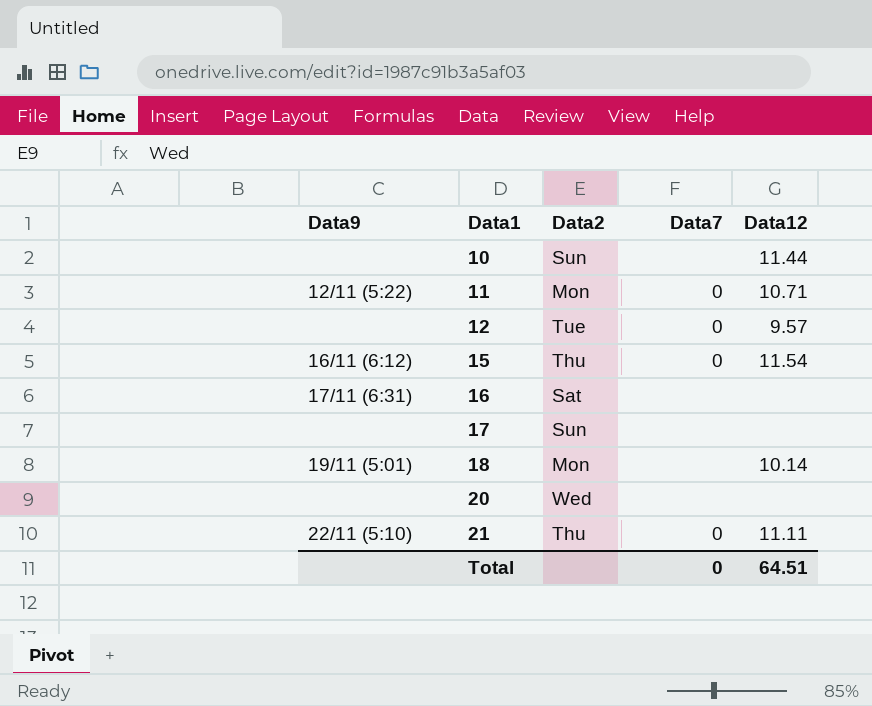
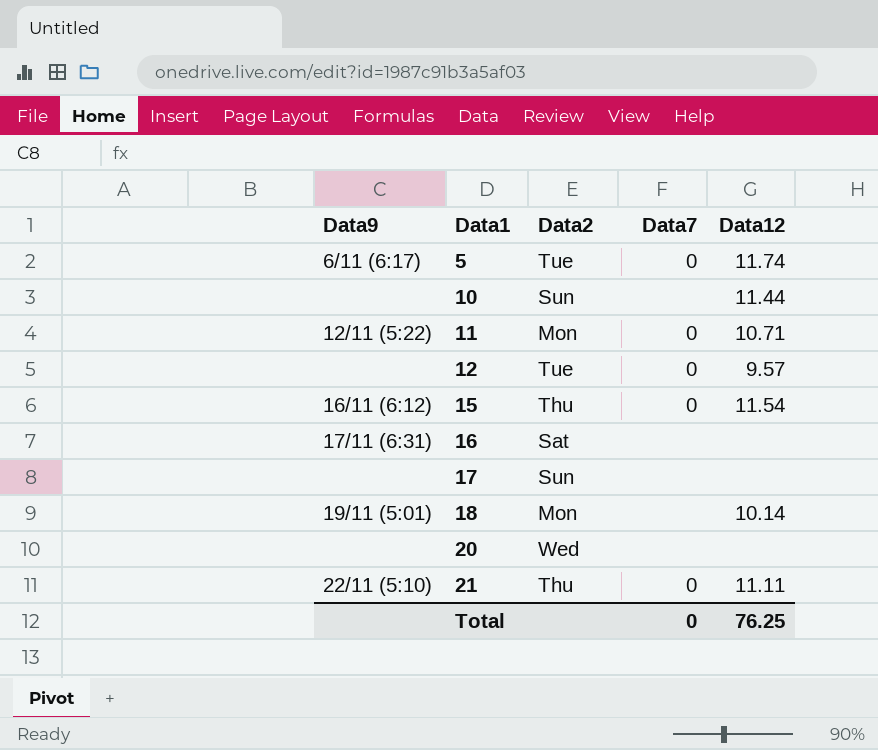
row 5: none -> 6/11 (6:17) | Tue | 0 | 11.74
Total | Data12: 64.51 -> 76.25

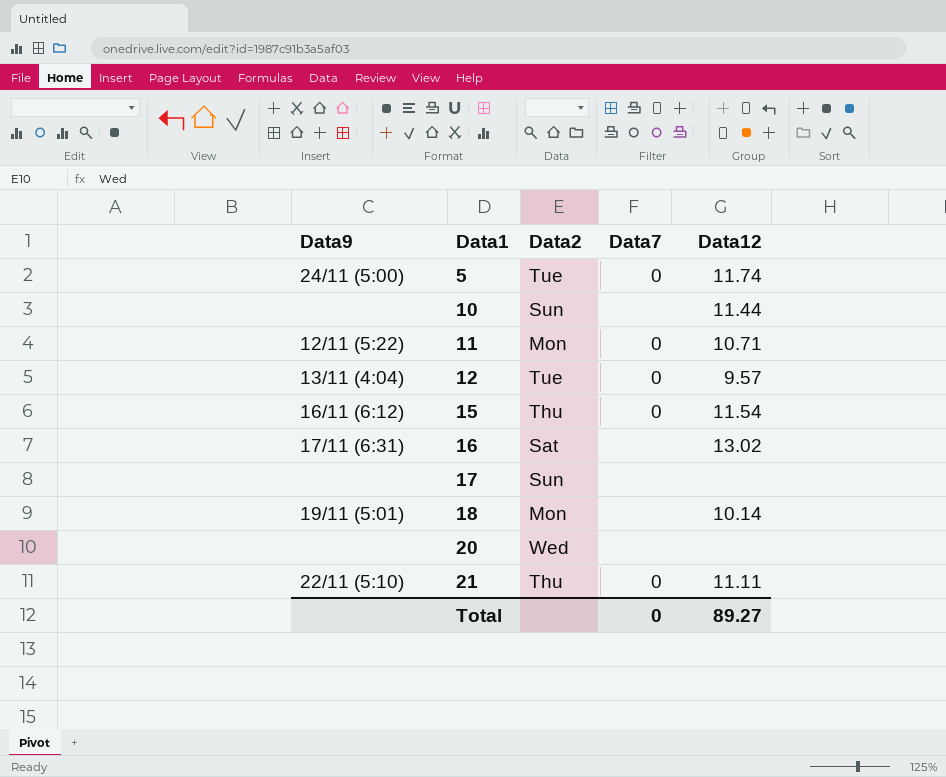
5 | Data9: 6/11 (6:17) -> 24/11 (5:00)
12 | Data9: none -> 13/11 (4:04)
16 | Data12: none -> 13.02
Total | Data12: 76.25 -> 89.27

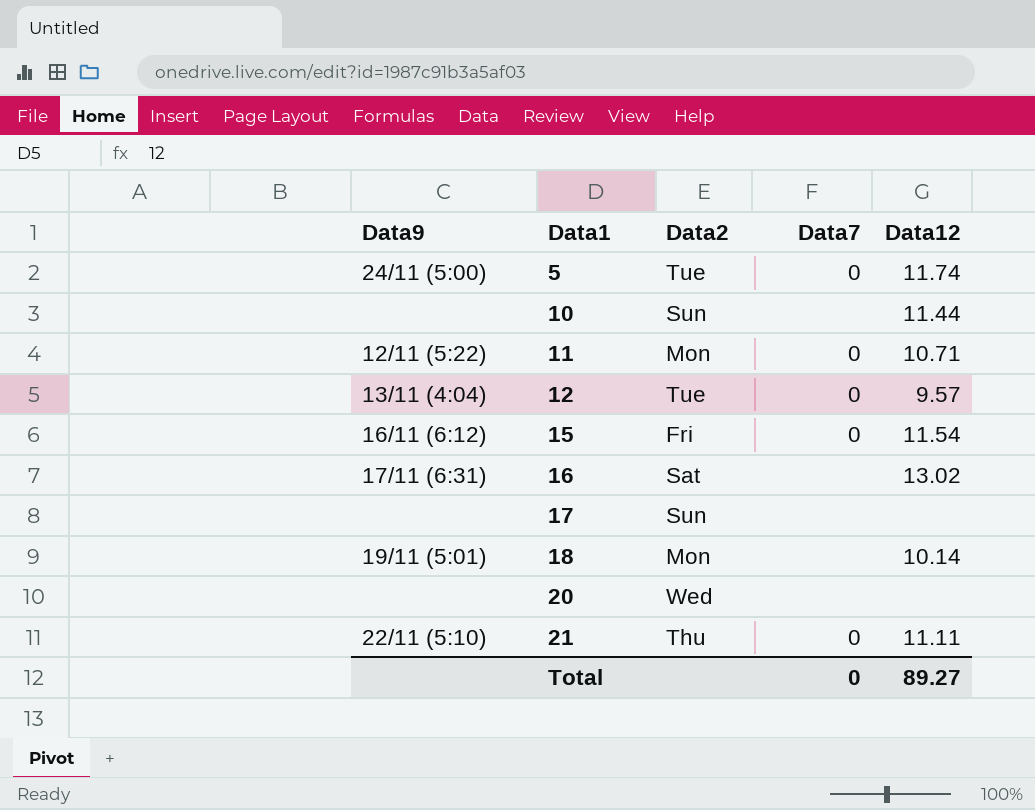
15 | Data2: Thu -> Fri

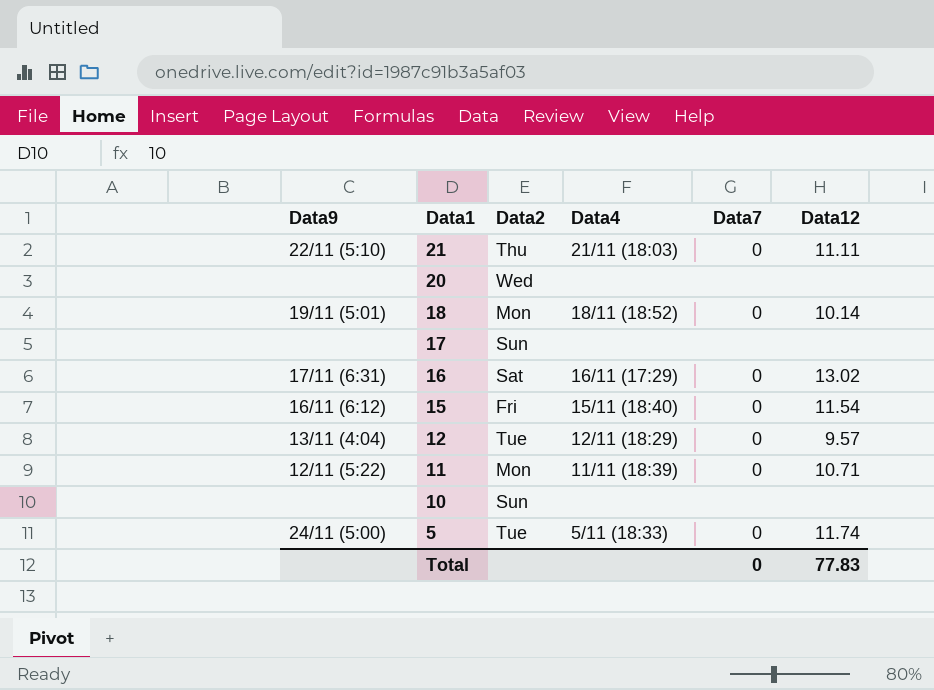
row order: Data1 ascending -> Data1 descending
column Data4 | position: none -> 4
18 | Data7: none -> 0
16 | Data7: none -> 0
10 | Data12: 11.44 -> none
Total | Data12: 89.27 -> 77.83

